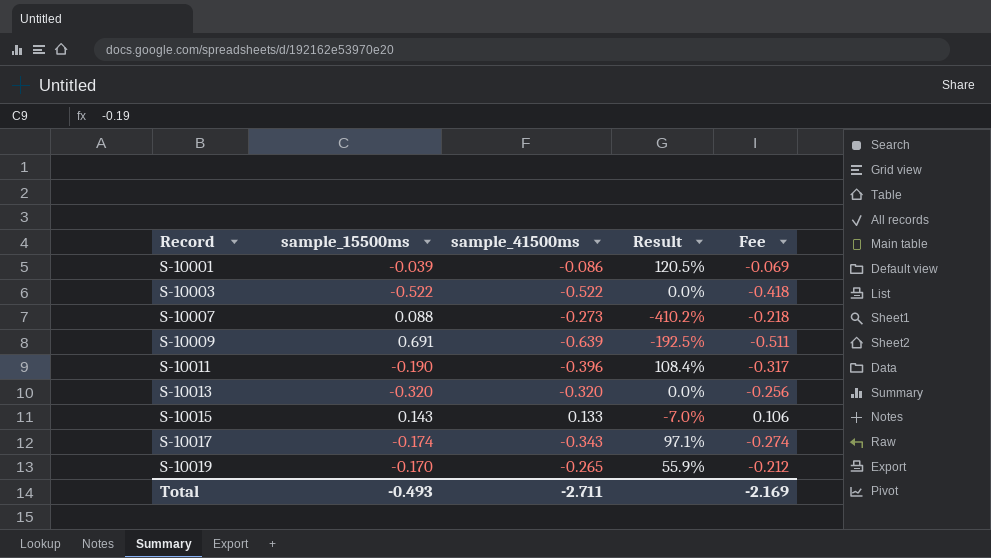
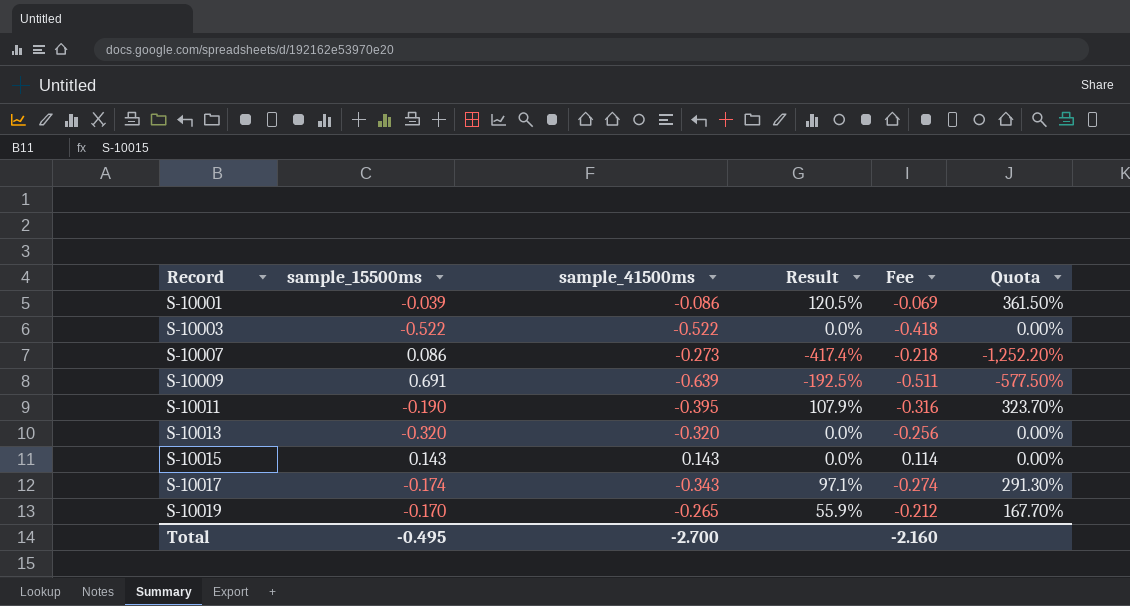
column Quota | formula: none -> [Result] * 3
S-10007 | sample_15500ms: 0.088 -> 0.086
S-10007 | Result: -410.2% -> -417.4%
S-10011 | sample_41500ms: -0.396 -> -0.395
S-10011 | Result: 108.4% -> 107.9%
S-10011 | Fee: -0.317 -> -0.316
S-10015 | sample_41500ms: 0.133 -> 0.143
S-10015 | Result: -7.0% -> 0.0%
S-10015 | Fee: 0.106 -> 0.114
Total | sample_15500ms: -0.493 -> -0.495
Total | sample_41500ms: -2.711 -> -2.700
Total | Fee: -2.169 -> -2.160

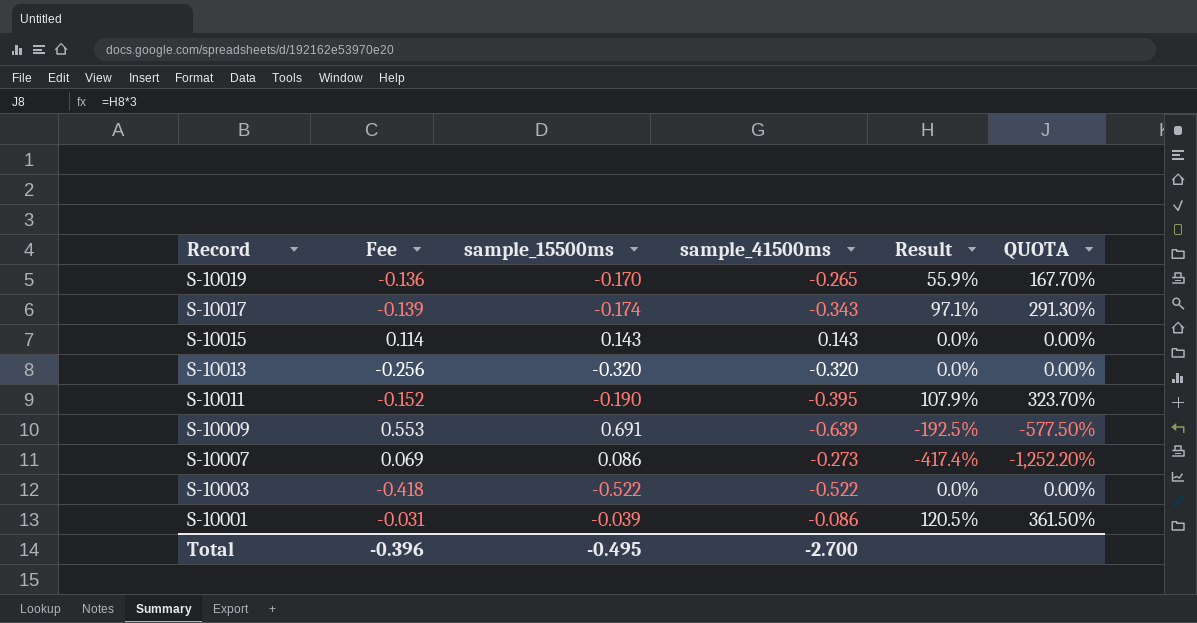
row order: Record ascending -> Record descending
column Fee | formula: [sample_41500ms] * 0.8 -> [sample_15500ms] * 0.8
column Fee | position: 5 -> 2
column name: Quota -> QUOTA
Total | Fee: -2.160 -> -0.396

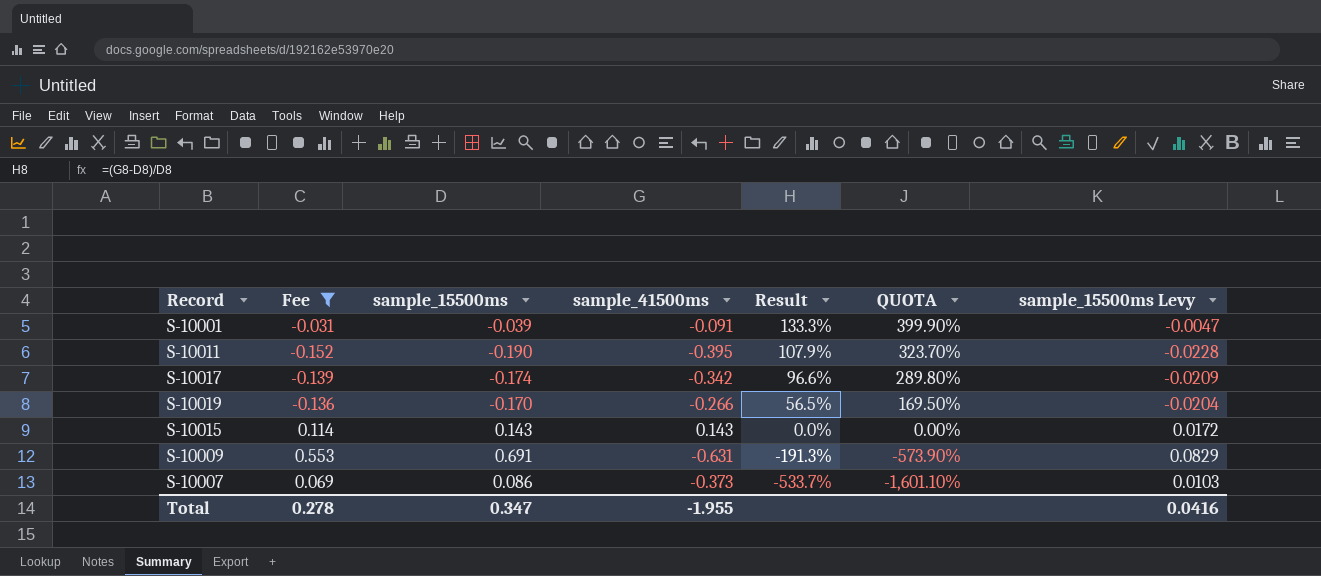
filter: none -> Fee >= -0.152
row order: Record descending -> Result descending
column sample_15500ms Levy | formula: none -> [sample_15500ms] * 0.12
S-10001 | sample_41500ms: -0.086 -> -0.091
S-10001 | Result: 120.5% -> 133.3%
S-10001 | QUOTA: 361.50% -> 399.90%
S-10017 | sample_41500ms: -0.343 -> -0.342
S-10017 | Result: 97.1% -> 96.6%
S-10017 | QUOTA: 291.30% -> 289.80%
S-10019 | sample_41500ms: -0.265 -> -0.266
S-10019 | Result: 55.9% -> 56.5%
S-10019 | QUOTA: 167.70% -> 169.50%
S-10009 | sample_41500ms: -0.639 -> -0.631
S-10009 | Result: -192.5% -> -191.3%
S-10009 | QUOTA: -577.50% -> -573.90%
S-10007 | sample_41500ms: -0.273 -> -0.373
S-10007 | Result: -417.4% -> -533.7%
S-10007 | QUOTA: -1,252.20% -> -1,601.10%
Total | Fee: -0.396 -> 0.278
Total | sample_15500ms: -0.495 -> 0.347
Total | sample_41500ms: -2.700 -> -1.955

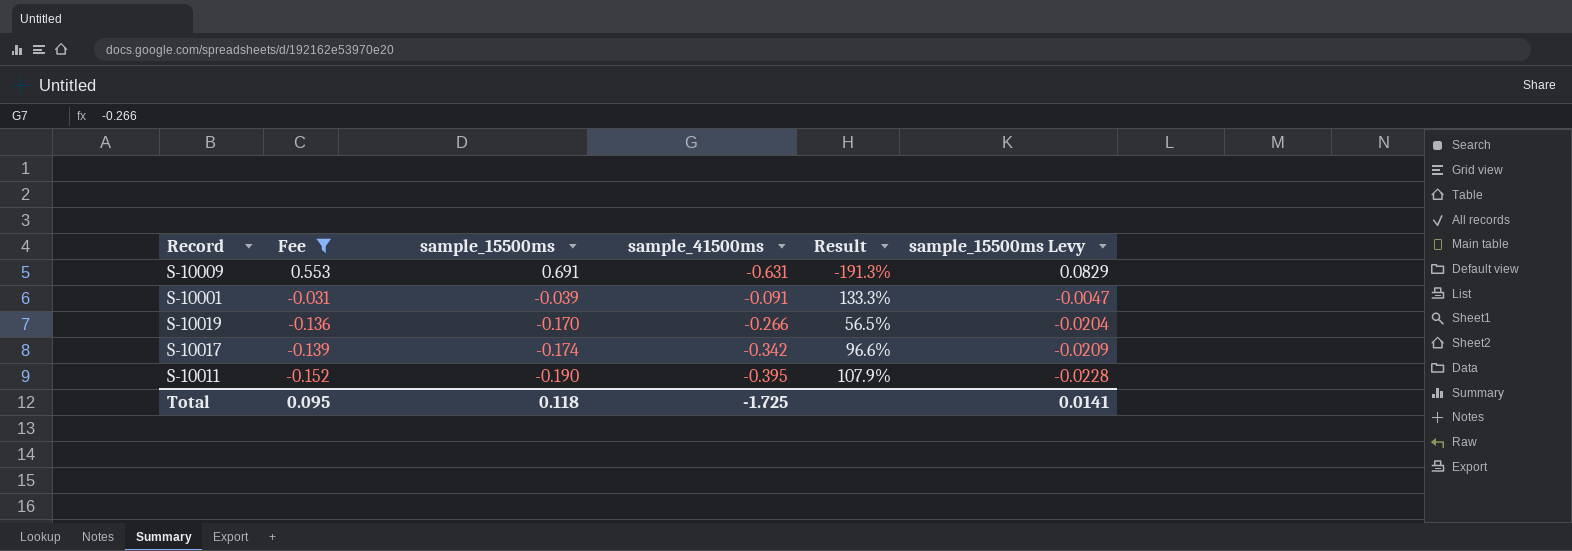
row order: Result descending -> Fee descending
column QUOTA | formula: [Result] * 3 -> none
row S-10015: 0.114 | 0.143 | 0.143 | 0.0% | 0.00% | 0.0172 -> none
row S-10007: 0.069 | 0.086 | -0.373 | -533.7% | -1,601.10% | 0.0103 -> none
Total | Fee: 0.278 -> 0.095
Total | sample_15500ms: 0.347 -> 0.118
Total | sample_41500ms: -1.955 -> -1.725
Total | sample_15500ms Levy: 0.0416 -> 0.0141

